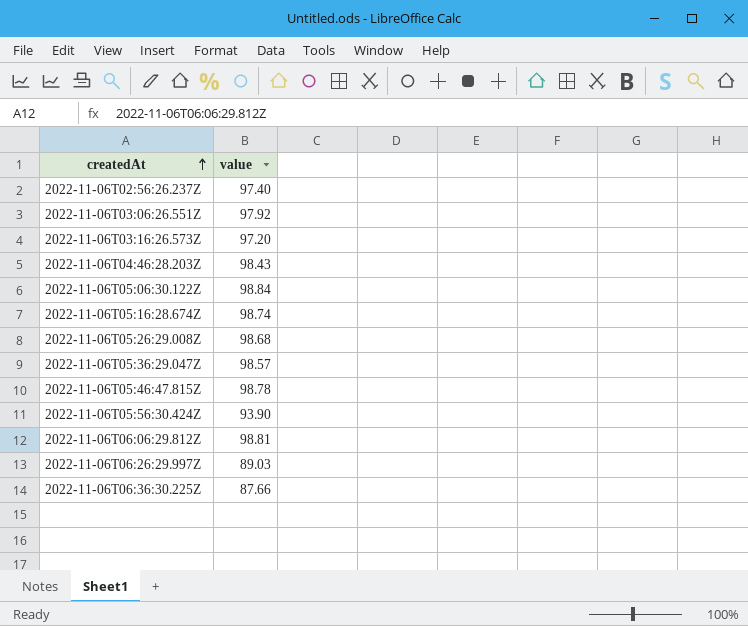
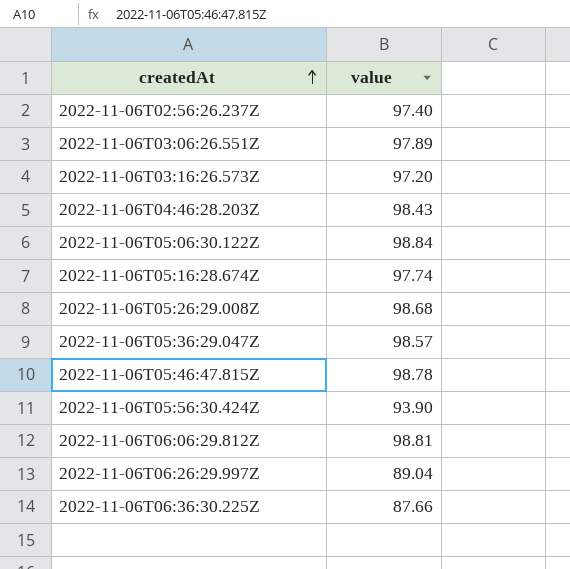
2022-11-06T03:06:26.551Z | value: 97.92 -> 97.89
2022-11-06T05:16:28.674Z | value: 98.74 -> 97.74
2022-11-06T06:26:29.997Z | value: 89.03 -> 89.04

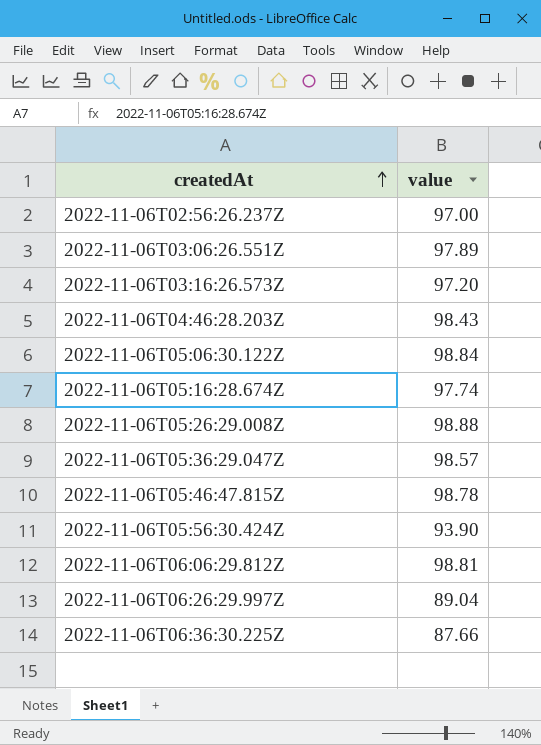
2022-11-06T02:56:26.237Z | value: 97.40 -> 97.00
2022-11-06T05:26:29.008Z | value: 98.68 -> 98.88

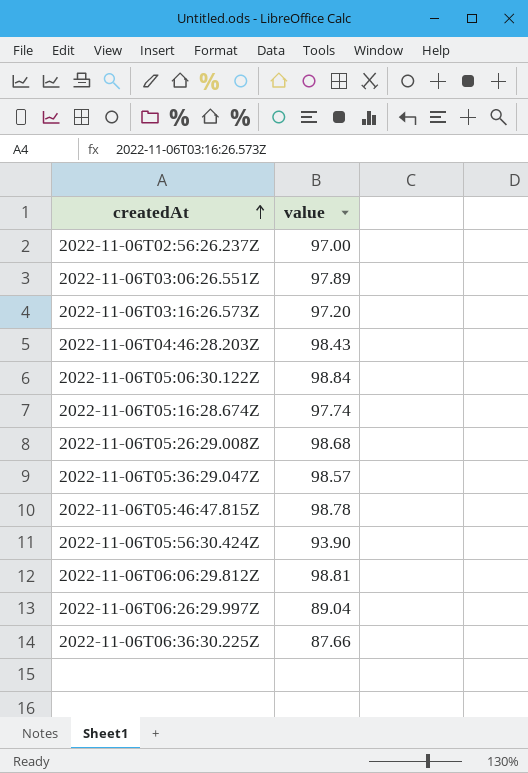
2022-11-06T05:26:29.008Z | value: 98.88 -> 98.68

